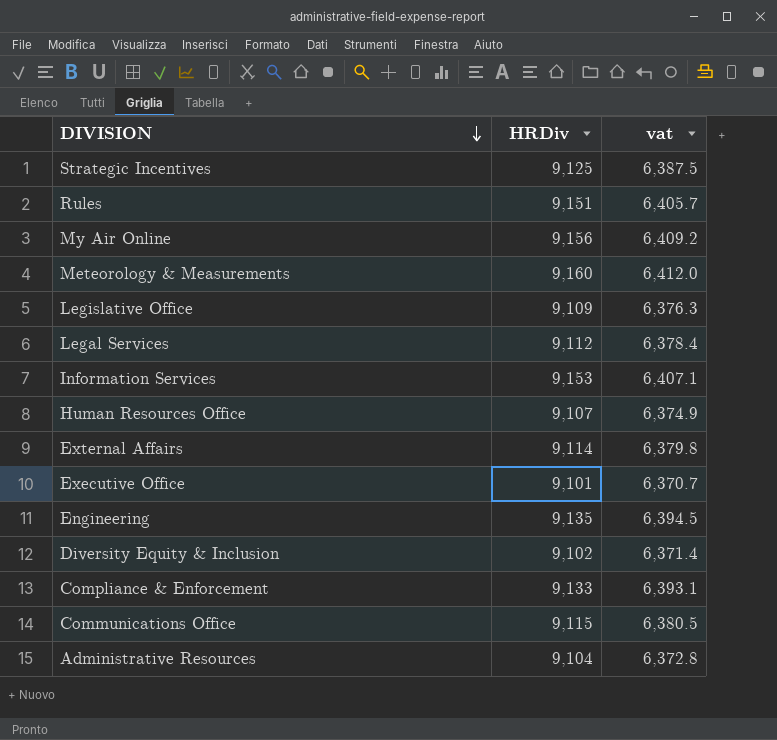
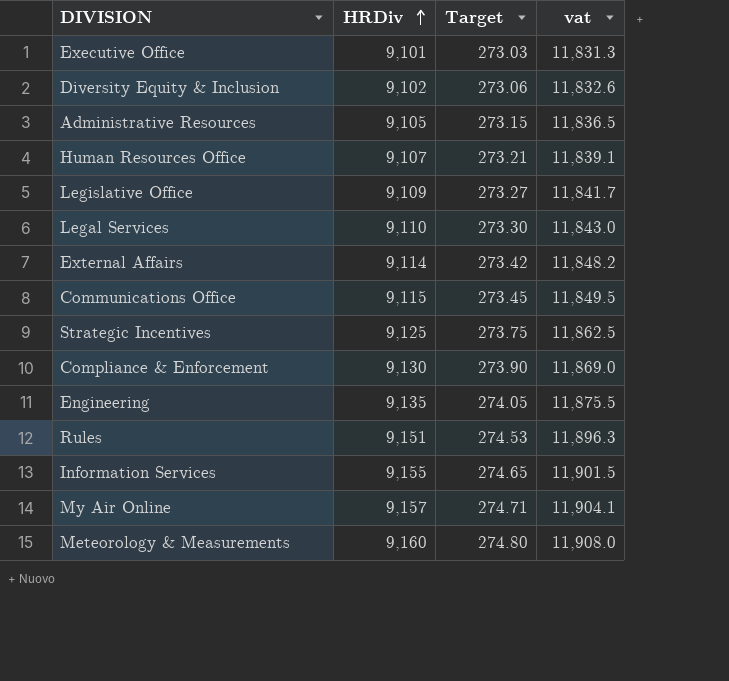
row order: DIVISION descending -> HRDiv ascending
column Target | formula: none -> [HRDiv] * 0.03
column vat | formula: [HRDiv] * 0.7 -> [HRDiv] * 1.3
Administrative Resources | HRDiv: 9,104 -> 9,105
Legal Services | HRDiv: 9,112 -> 9,110
Compliance & Enforcement | HRDiv: 9,133 -> 9,130
Information Services | HRDiv: 9,153 -> 9,155
My Air Online | HRDiv: 9,156 -> 9,157

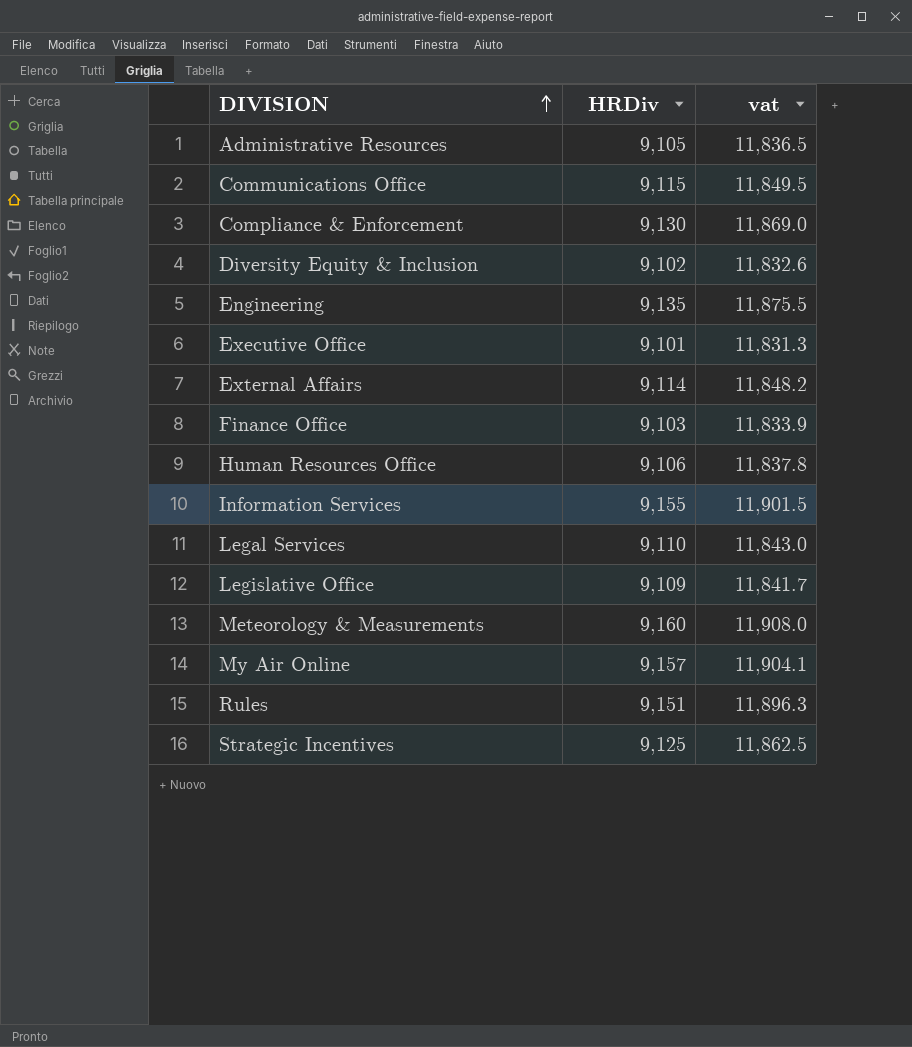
row order: HRDiv ascending -> DIVISION ascending
column Target | formula: [HRDiv] * 0.03 -> none
row Finance Office: none -> 9,103 | 11,833.9
Human Resources Office | HRDiv: 9,107 -> 9,106
Human Resources Office | vat: 11,839.1 -> 11,837.8

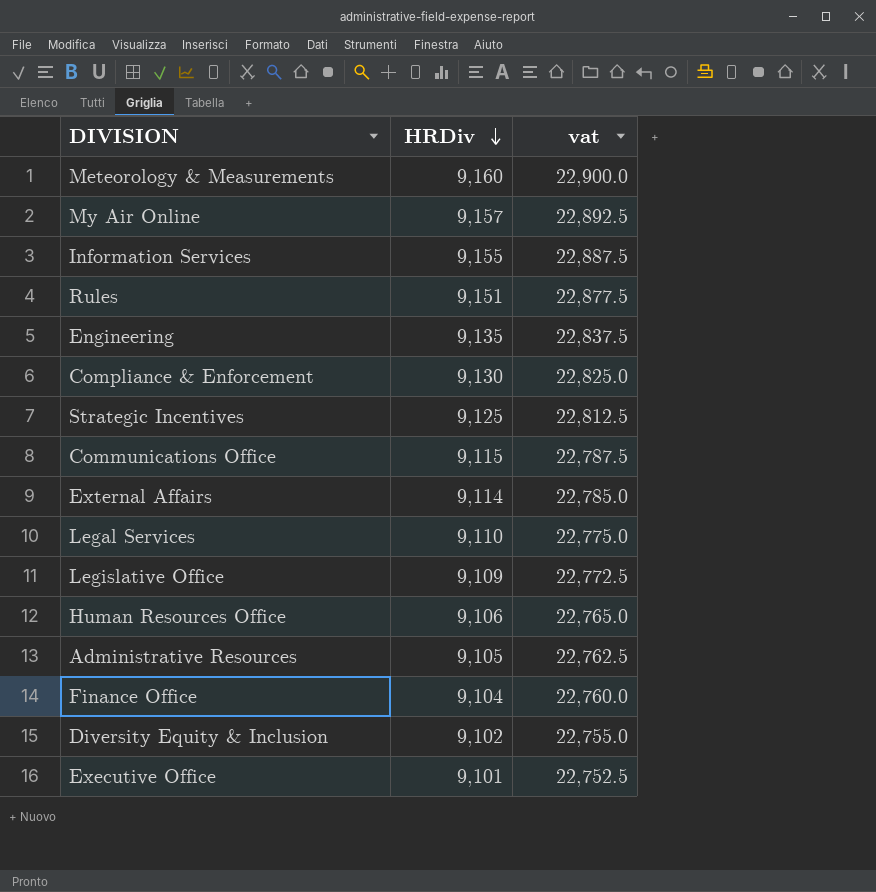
row order: DIVISION ascending -> HRDiv descending
column vat | formula: [HRDiv] * 1.3 -> [HRDiv] * 2.5
Finance Office | HRDiv: 9,103 -> 9,104

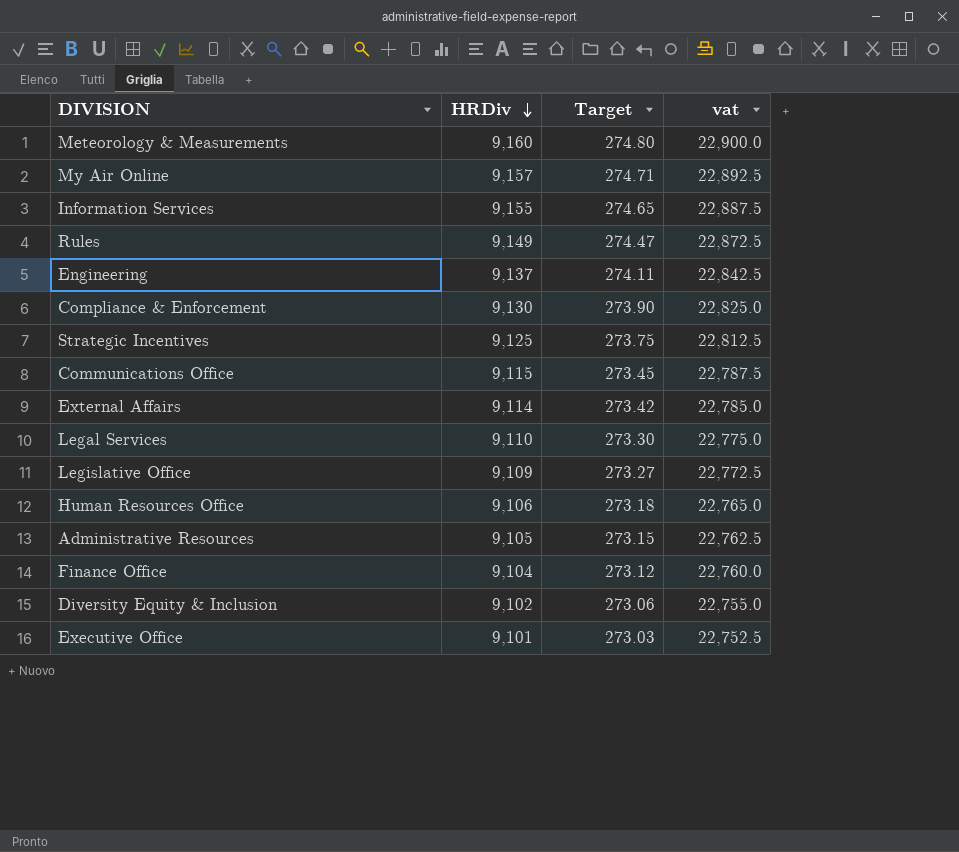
column Target | formula: none -> [HRDiv] * 0.03
Rules | HRDiv: 9,151 -> 9,149
Rules | vat: 22,877.5 -> 22,872.5
Engineering | HRDiv: 9,135 -> 9,137
Engineering | vat: 22,837.5 -> 22,842.5

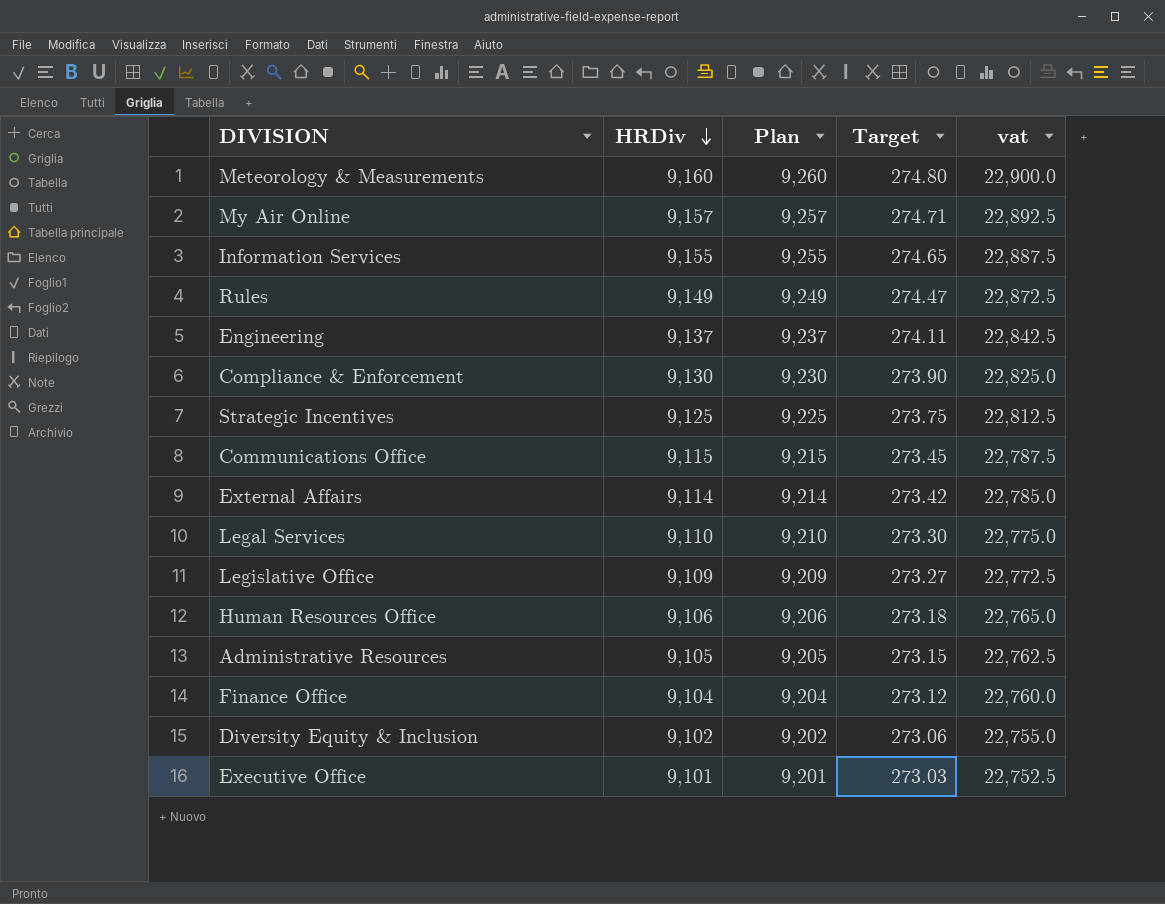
column Plan | formula: none -> [HRDiv] + 100

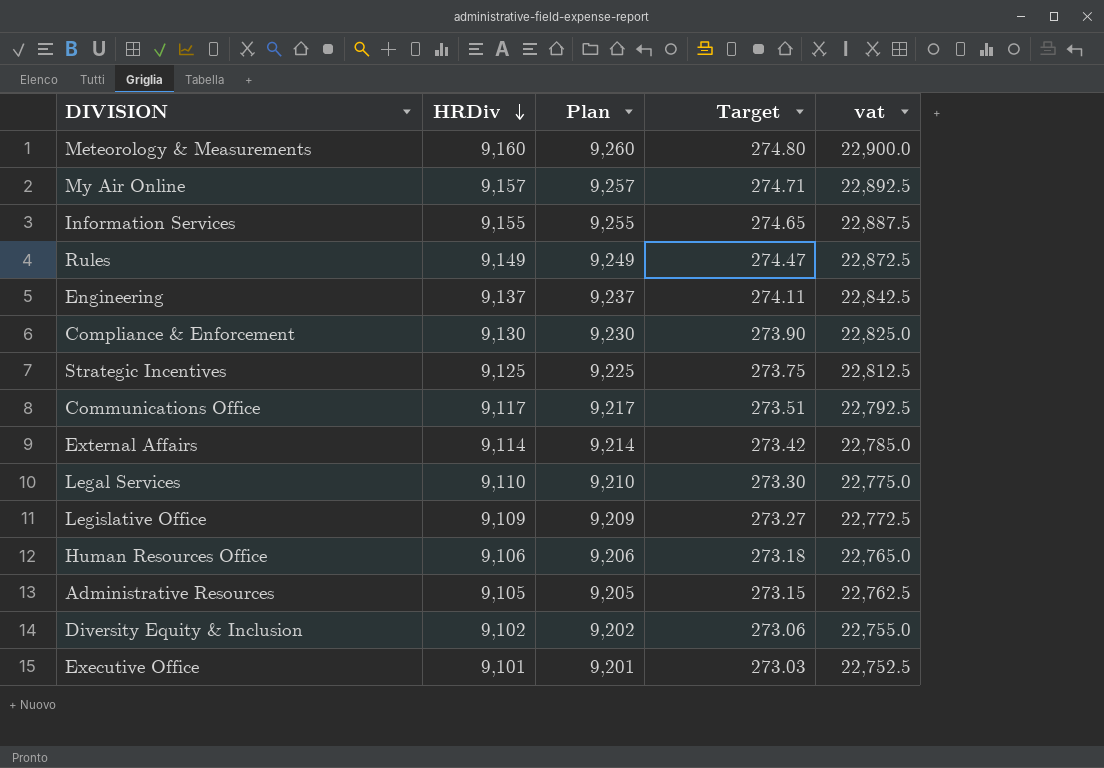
row Finance Office: 9,104 | 9,204 | 273.12 | 22,760.0 -> none
Communications Office | HRDiv: 9,115 -> 9,117
Communications Office | Plan: 9,215 -> 9,217
Communications Office | Target: 273.45 -> 273.51
Communications Office | vat: 22,787.5 -> 22,792.5

